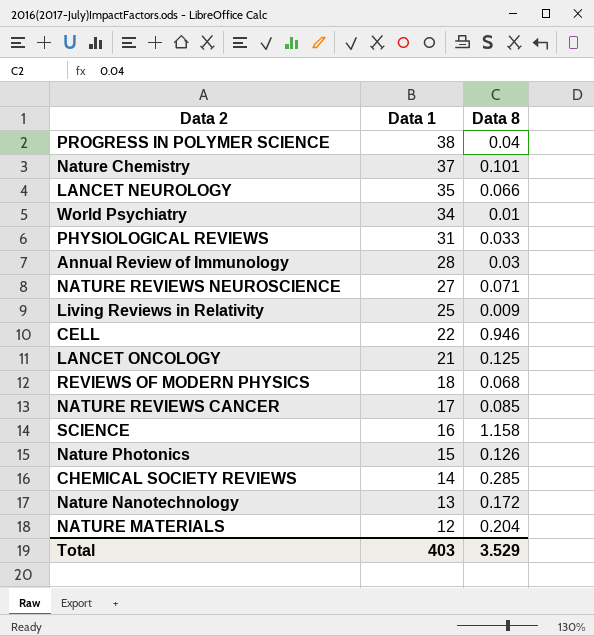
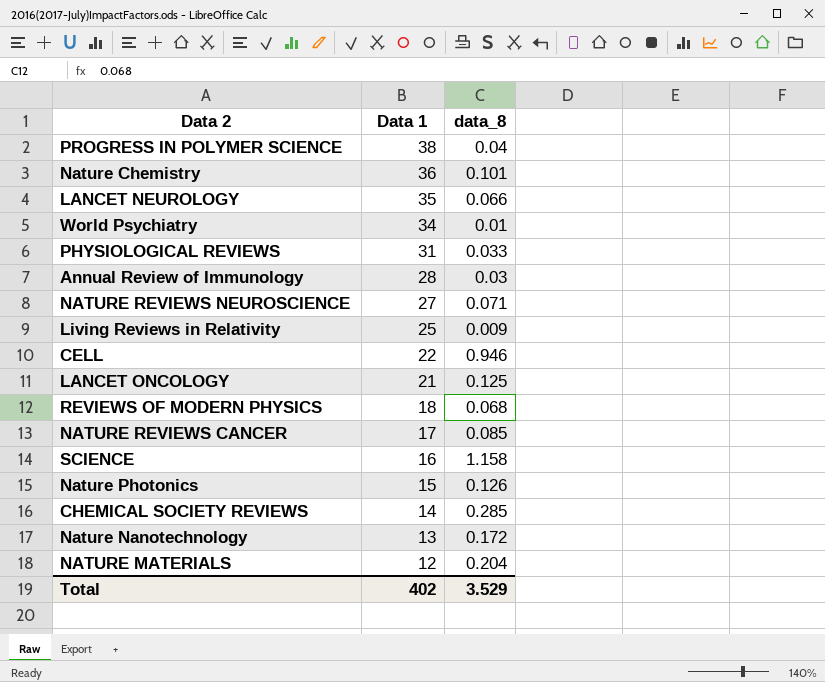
column name: Data 8 -> data_8
Nature Chemistry | Data 1: 37 -> 36
Total | Data 1: 403 -> 402

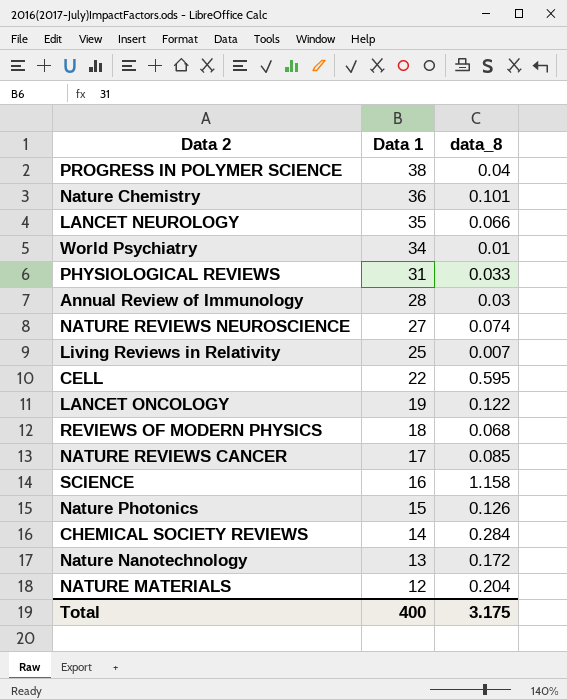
NATURE REVIEWS NEUROSCIENCE | data_8: 0.071 -> 0.074
Living Reviews in Relativity | data_8: 0.009 -> 0.007
CELL | data_8: 0.946 -> 0.595
LANCET ONCOLOGY | Data 1: 21 -> 19
LANCET ONCOLOGY | data_8: 0.125 -> 0.122
CHEMICAL SOCIETY REVIEWS | data_8: 0.285 -> 0.284
Total | Data 1: 402 -> 400
Total | data_8: 3.529 -> 3.175

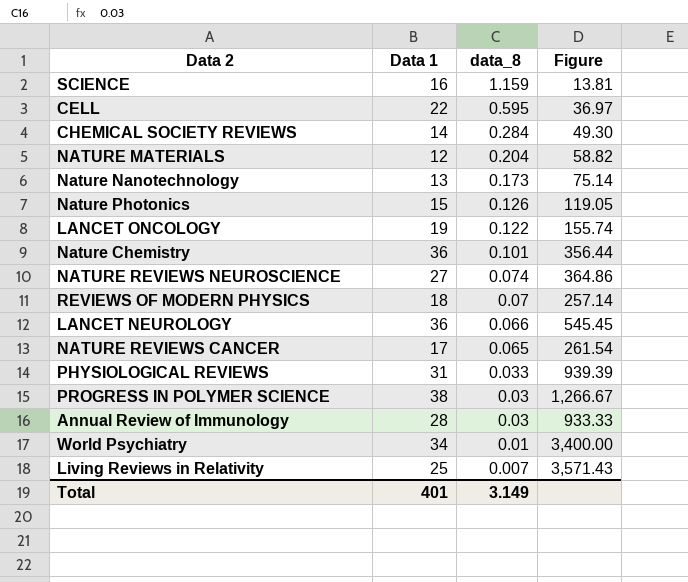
row order: Data 1 descending -> data_8 descending
column Figure | formula: none -> [Data 1] / [data_8]
SCIENCE | data_8: 1.158 -> 1.159
Nature Nanotechnology | data_8: 0.172 -> 0.173
REVIEWS OF MODERN PHYSICS | data_8: 0.068 -> 0.07
LANCET NEUROLOGY | Data 1: 35 -> 36
NATURE REVIEWS CANCER | data_8: 0.085 -> 0.065
PROGRESS IN POLYMER SCIENCE | data_8: 0.04 -> 0.03
Total | Data 1: 400 -> 401
Total | data_8: 3.175 -> 3.149

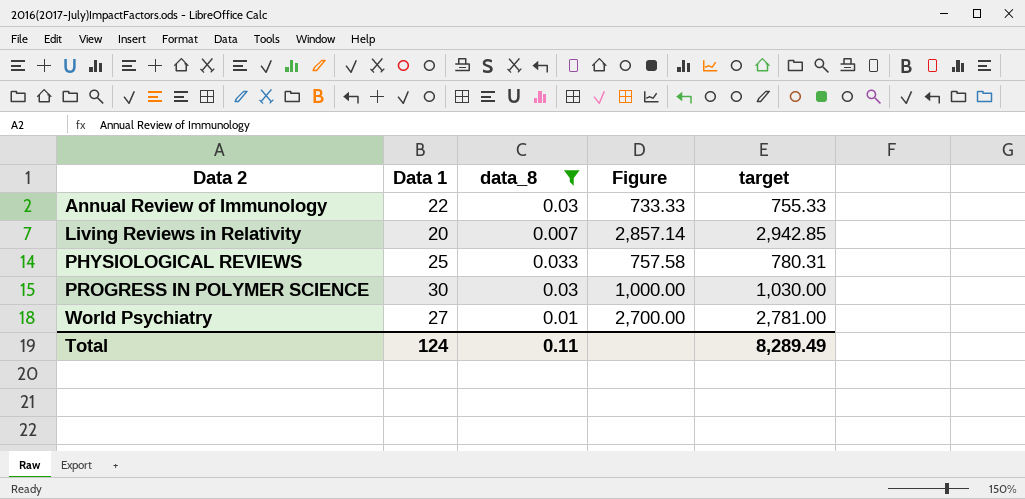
filter: none -> data_8 <= 0.033
row order: data_8 descending -> Data 2 ascending
column target | formula: none -> [Figure] * 1.03
Annual Review of Immunology | Data 1: 28 -> 22
Annual Review of Immunology | Figure: 933.33 -> 733.33
Living Reviews in Relativity | Data 1: 25 -> 20
Living Reviews in Relativity | Figure: 3,571.43 -> 2,857.14
PHYSIOLOGICAL REVIEWS | Data 1: 31 -> 25
PHYSIOLOGICAL REVIEWS | Figure: 939.39 -> 757.58
PROGRESS IN POLYMER SCIENCE | Data 1: 38 -> 30
PROGRESS IN POLYMER SCIENCE | Figure: 1,266.67 -> 1,000.00
World Psychiatry | Data 1: 34 -> 27
World Psychiatry | Figure: 3,400.00 -> 2,700.00
Total | Data 1: 401 -> 124
Total | data_8: 3.149 -> 0.11

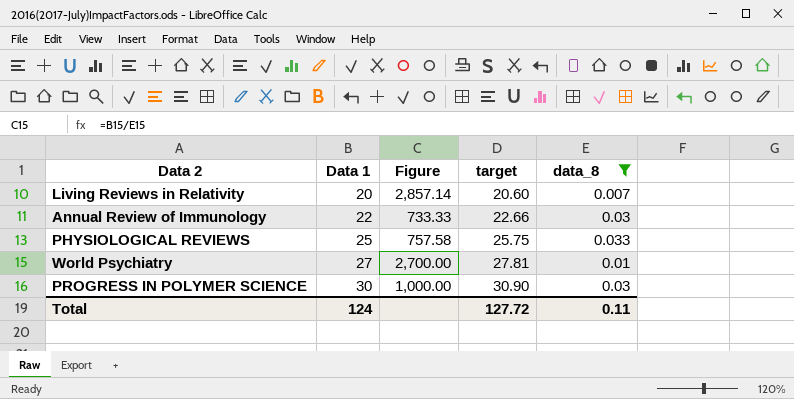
row order: Data 2 ascending -> Data 1 ascending
column target | formula: [Figure] * 1.03 -> [Data 1] * 1.03
column data_8 | position: 3 -> 5
Total | target: 8,289.49 -> 127.72

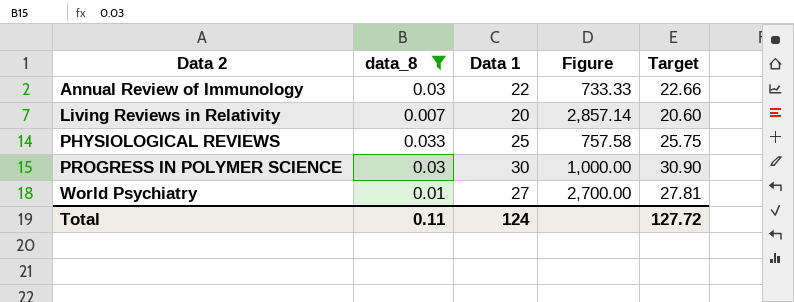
row order: Data 1 ascending -> Data 2 ascending
column data_8 | position: 5 -> 2
column name: target -> Target

